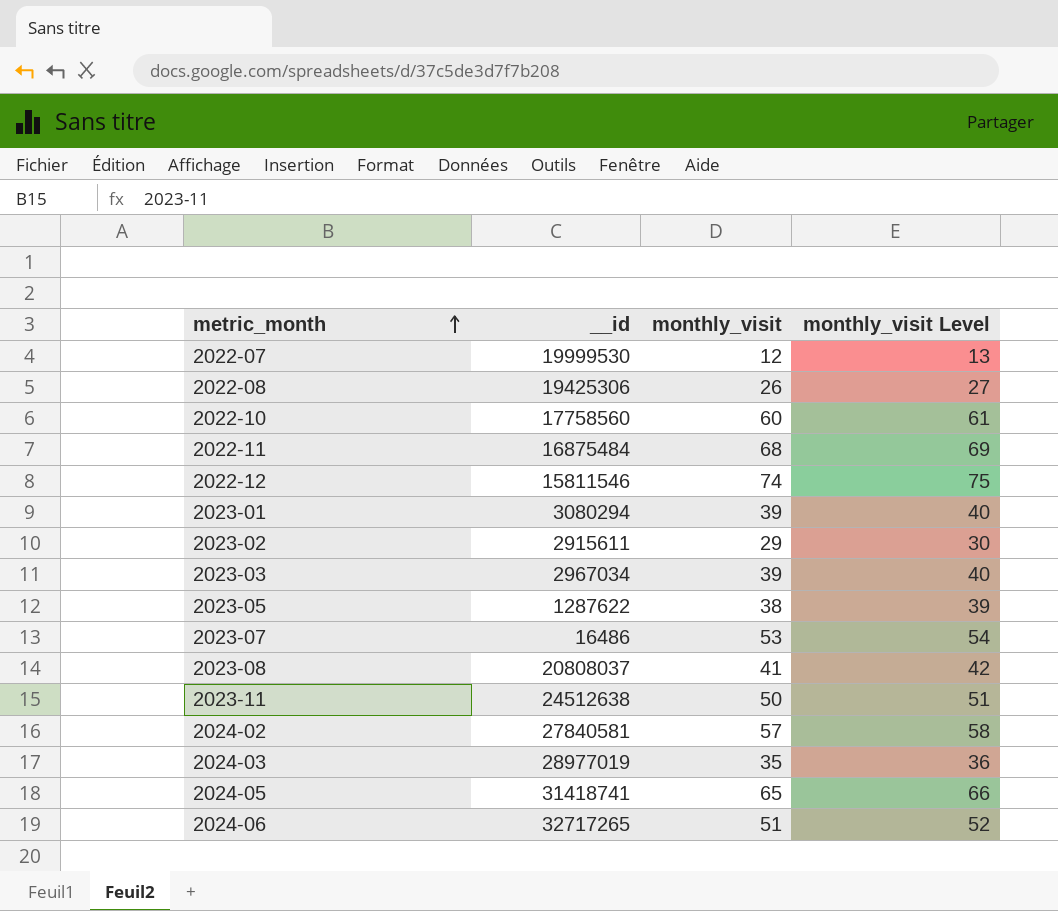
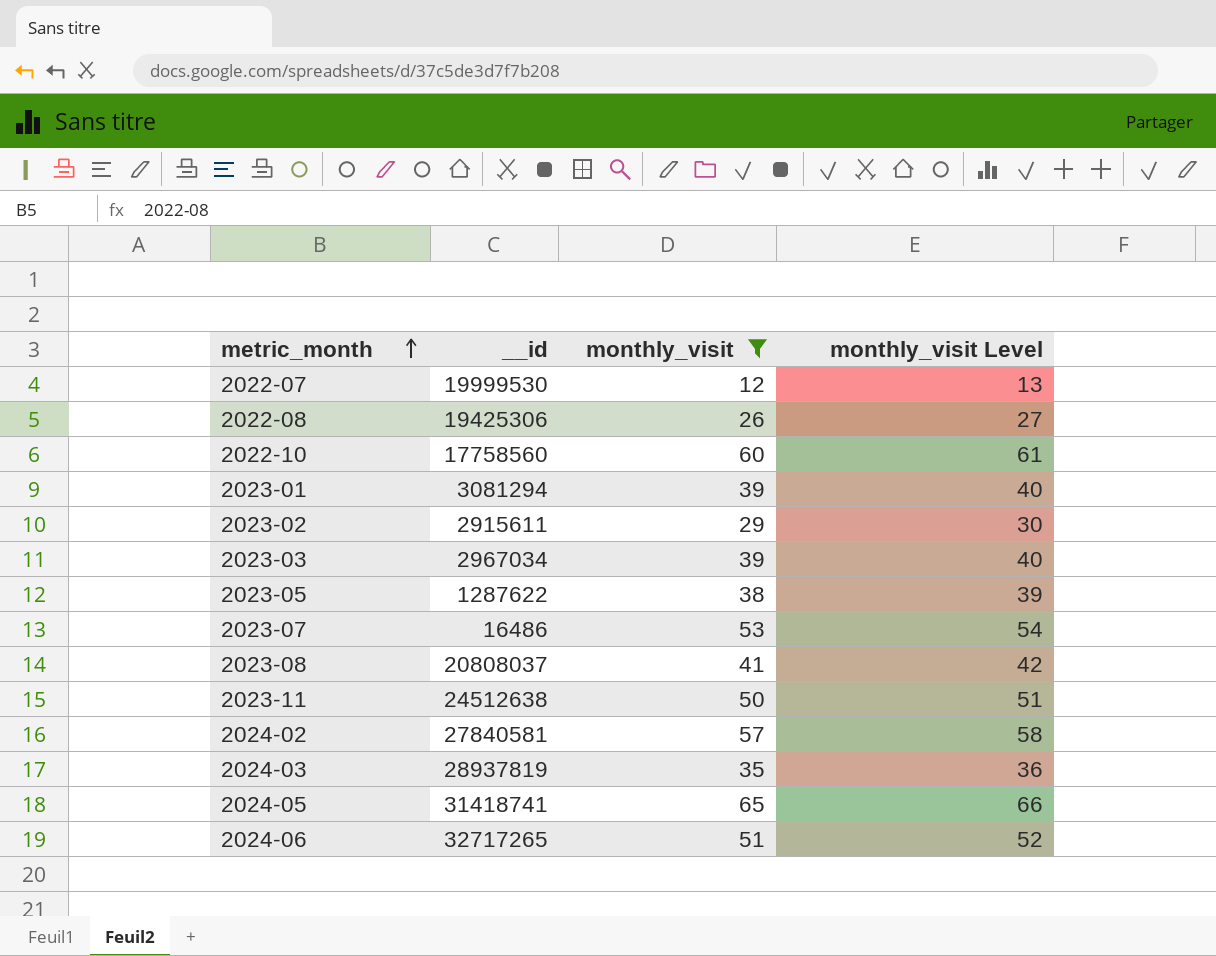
filter: none -> monthly_visit <= 65
2023-01 | __id: 3080294 -> 3081294
2024-03 | __id: 28977019 -> 28937819

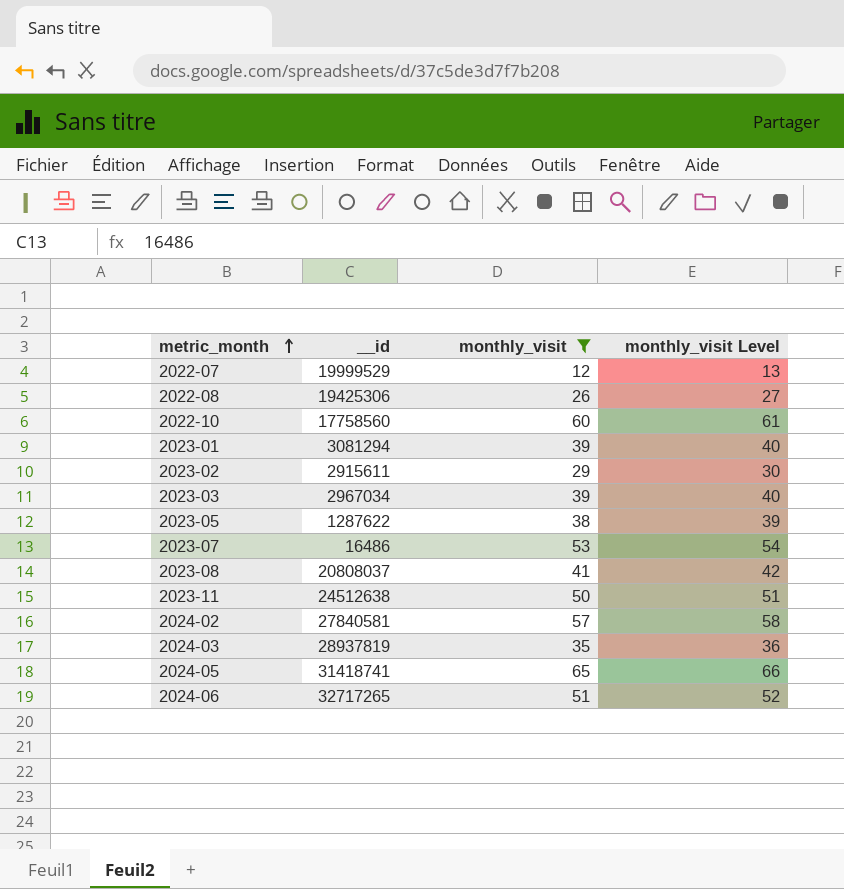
2022-07 | __id: 19999530 -> 19999529

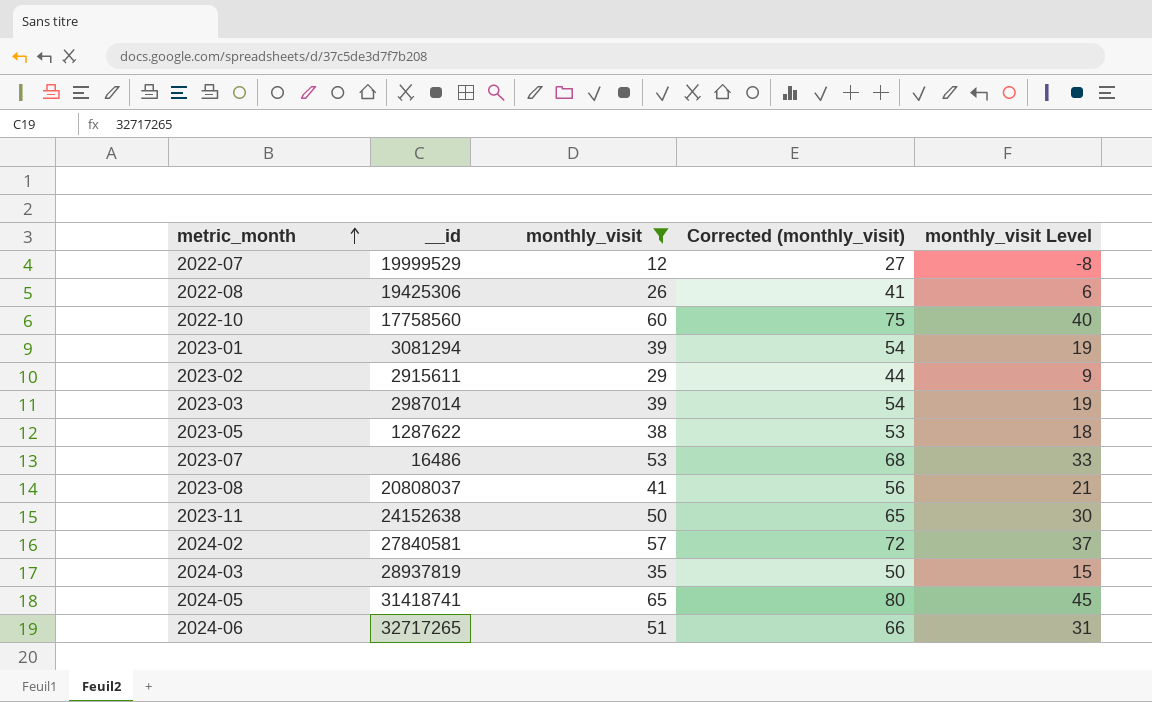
column Corrected (monthly_visit) | formula: none -> [monthly_visit] + 15
column monthly_visit Level | formula: [monthly_visit] + 1 -> [monthly_visit] - 20
2023-03 | __id: 2967034 -> 2987014
2023-11 | __id: 24512638 -> 24152638

